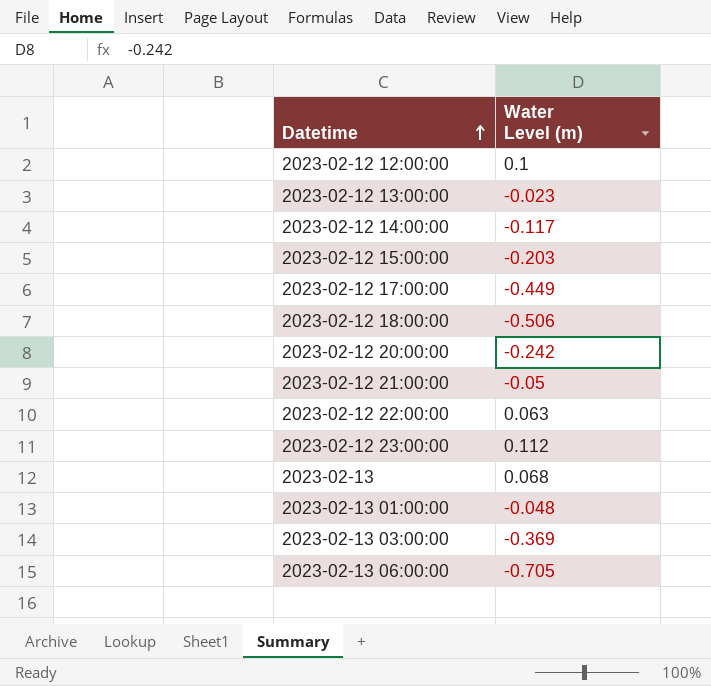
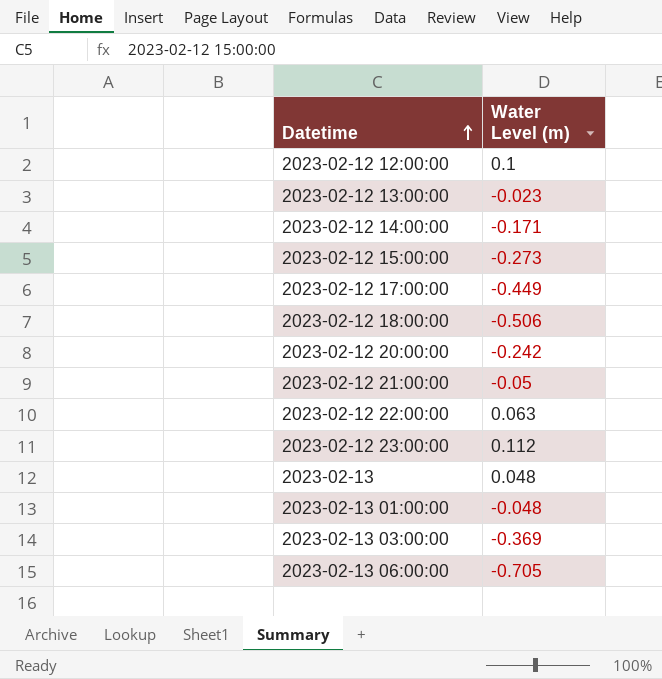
2023-02-12 14:00:00 | Water Level (m): -0.117 -> -0.171
2023-02-12 15:00:00 | Water Level (m): -0.203 -> -0.273
2023-02-13 | Water Level (m): 0.068 -> 0.048

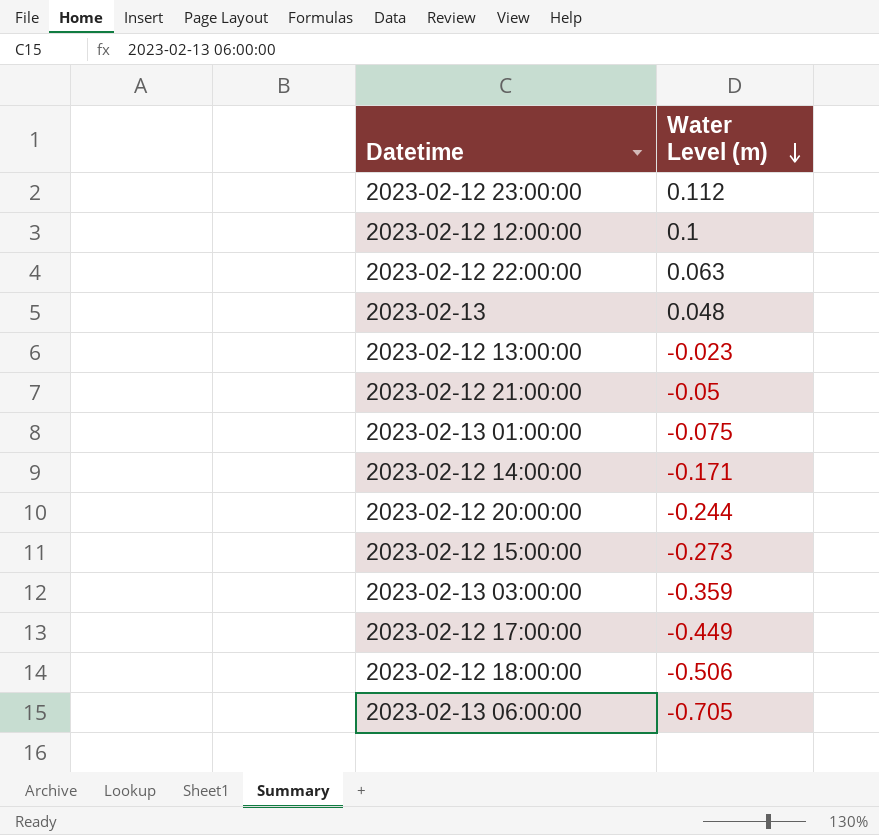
row order: Datetime ascending -> Water Level (m) descending
2023-02-13 01:00:00 | Water Level (m): -0.048 -> -0.075
2023-02-12 20:00:00 | Water Level (m): -0.242 -> -0.244
2023-02-13 03:00:00 | Water Level (m): -0.369 -> -0.359

